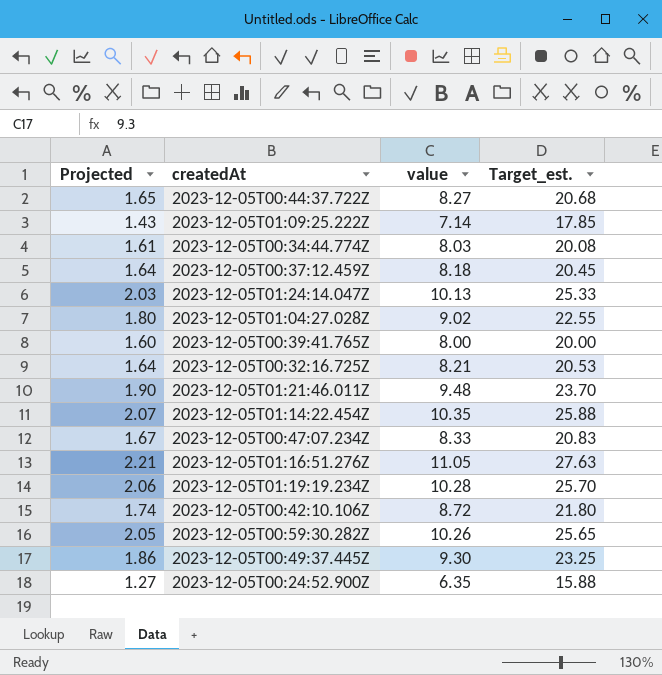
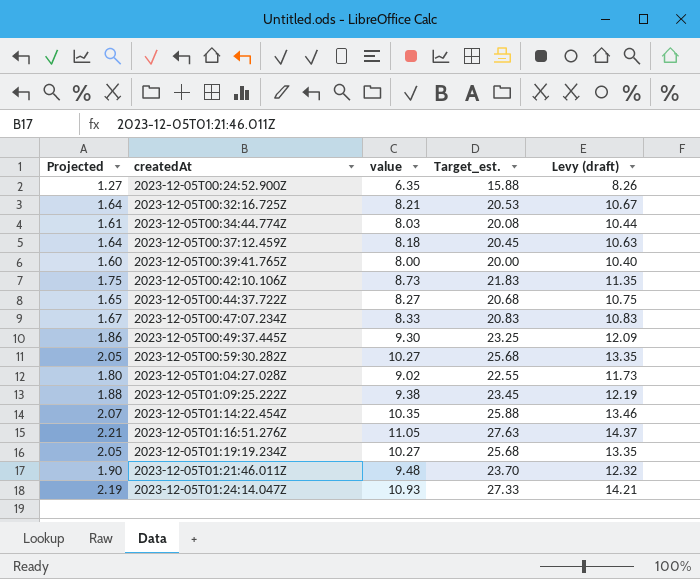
row order: none -> createdAt ascending
column Levy (draft) | formula: none -> [value] * 1.3
2023-12-05T00:42:10.106Z | Projected: 1.74 -> 1.75
2023-12-05T00:42:10.106Z | value: 8.72 -> 8.73
2023-12-05T00:42:10.106Z | Target_est.: 21.80 -> 21.83
2023-12-05T00:59:30.282Z | value: 10.26 -> 10.27
2023-12-05T00:59:30.282Z | Target_est.: 25.65 -> 25.68
2023-12-05T01:09:25.222Z | Projected: 1.43 -> 1.88
2023-12-05T01:09:25.222Z | value: 7.14 -> 9.38
2023-12-05T01:09:25.222Z | Target_est.: 17.85 -> 23.45
2023-12-05T01:19:19.234Z | Projected: 2.06 -> 2.05
2023-12-05T01:19:19.234Z | value: 10.28 -> 10.27
2023-12-05T01:19:19.234Z | Target_est.: 25.70 -> 25.68
2023-12-05T01:24:14.047Z | Projected: 2.03 -> 2.19
2023-12-05T01:24:14.047Z | value: 10.13 -> 10.93
2023-12-05T01:24:14.047Z | Target_est.: 25.33 -> 27.33

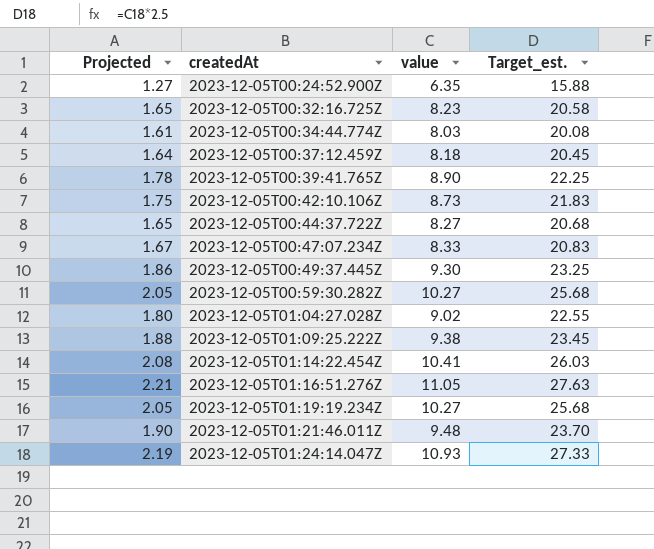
column Levy (draft) | formula: [value] * 1.3 -> none
2023-12-05T00:32:16.725Z | Projected: 1.64 -> 1.65
2023-12-05T00:32:16.725Z | value: 8.21 -> 8.23
2023-12-05T00:32:16.725Z | Target_est.: 20.53 -> 20.58
2023-12-05T00:39:41.765Z | Projected: 1.60 -> 1.78
2023-12-05T00:39:41.765Z | value: 8.00 -> 8.90
2023-12-05T00:39:41.765Z | Target_est.: 20.00 -> 22.25
2023-12-05T01:14:22.454Z | Projected: 2.07 -> 2.08
2023-12-05T01:14:22.454Z | value: 10.35 -> 10.41
2023-12-05T01:14:22.454Z | Target_est.: 25.88 -> 26.03

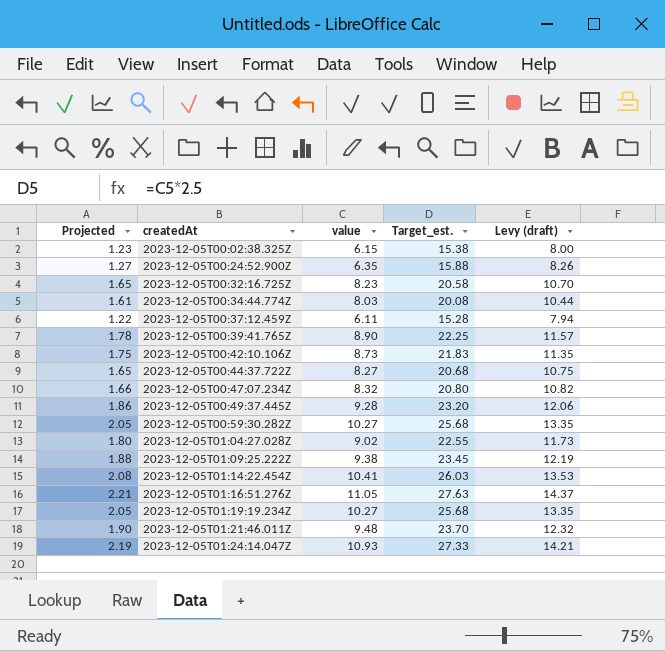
column Levy (draft) | formula: none -> [value] * 1.3
row 2023-12-05T00:02:38.325Z: none -> 1.23 | 6.15 | 15.38 | 8.00
2023-12-05T00:37:12.459Z | Projected: 1.64 -> 1.22
2023-12-05T00:37:12.459Z | value: 8.18 -> 6.11
2023-12-05T00:37:12.459Z | Target_est.: 20.45 -> 15.28
2023-12-05T00:47:07.234Z | Projected: 1.67 -> 1.66
2023-12-05T00:47:07.234Z | value: 8.33 -> 8.32
2023-12-05T00:47:07.234Z | Target_est.: 20.83 -> 20.80
2023-12-05T00:49:37.445Z | value: 9.30 -> 9.28
2023-12-05T00:49:37.445Z | Target_est.: 23.25 -> 23.20

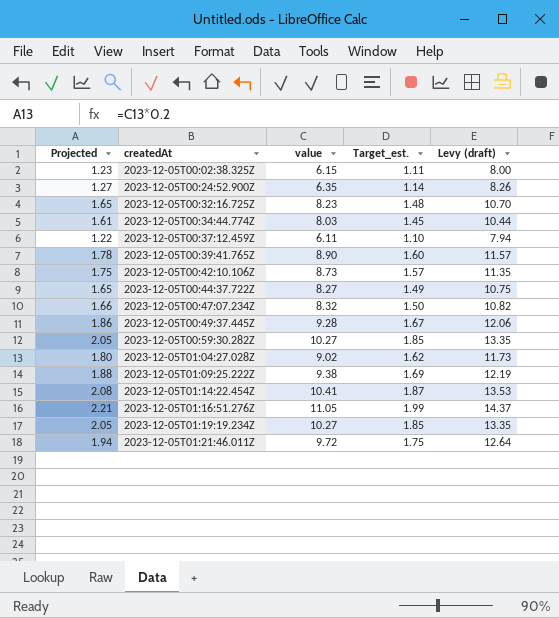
column Target_est. | formula: [value] * 2.5 -> [value] * 0.18
row 2023-12-05T01:24:14.047Z: 2.19 | 10.93 | 27.33 | 14.21 -> none
2023-12-05T01:21:46.011Z | Projected: 1.90 -> 1.94
2023-12-05T01:21:46.011Z | value: 9.48 -> 9.72
2023-12-05T01:21:46.011Z | Levy (draft): 12.32 -> 12.64

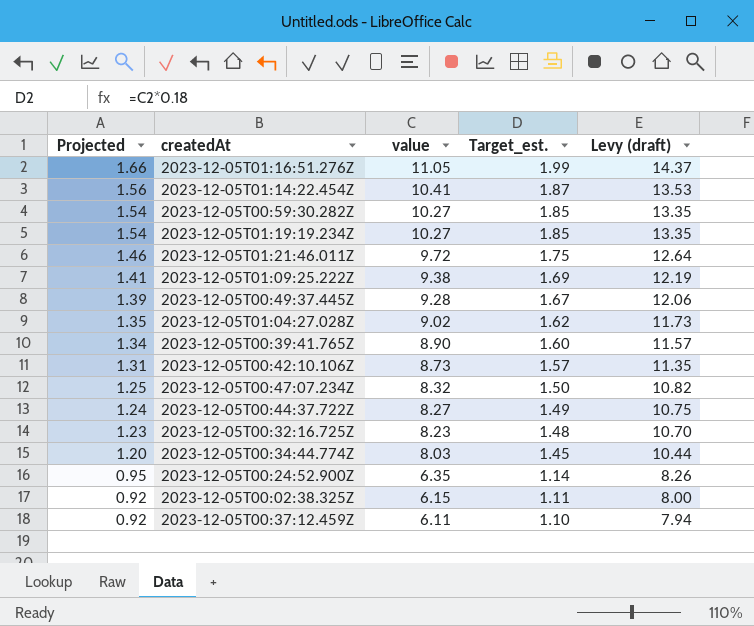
row order: createdAt ascending -> Projected descending
column Projected | formula: [value] * 0.2 -> [value] * 0.15

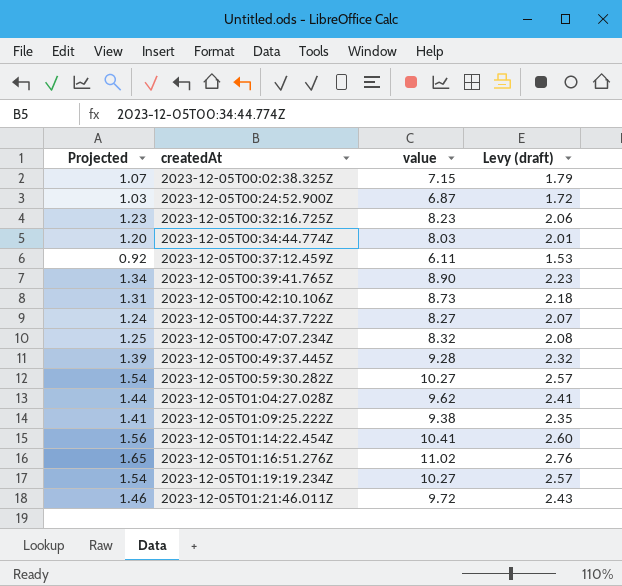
row order: Projected descending -> createdAt ascending
column Target_est. | formula: [value] * 0.18 -> none
column Levy (draft) | formula: [value] * 1.3 -> [value] * 0.25
2023-12-05T00:02:38.325Z | Projected: 0.92 -> 1.07
2023-12-05T00:02:38.325Z | value: 6.15 -> 7.15
2023-12-05T00:24:52.900Z | Projected: 0.95 -> 1.03
2023-12-05T00:24:52.900Z | value: 6.35 -> 6.87
2023-12-05T01:04:27.028Z | Projected: 1.35 -> 1.44
2023-12-05T01:04:27.028Z | value: 9.02 -> 9.62
2023-12-05T01:16:51.276Z | Projected: 1.66 -> 1.65
2023-12-05T01:16:51.276Z | value: 11.05 -> 11.02

